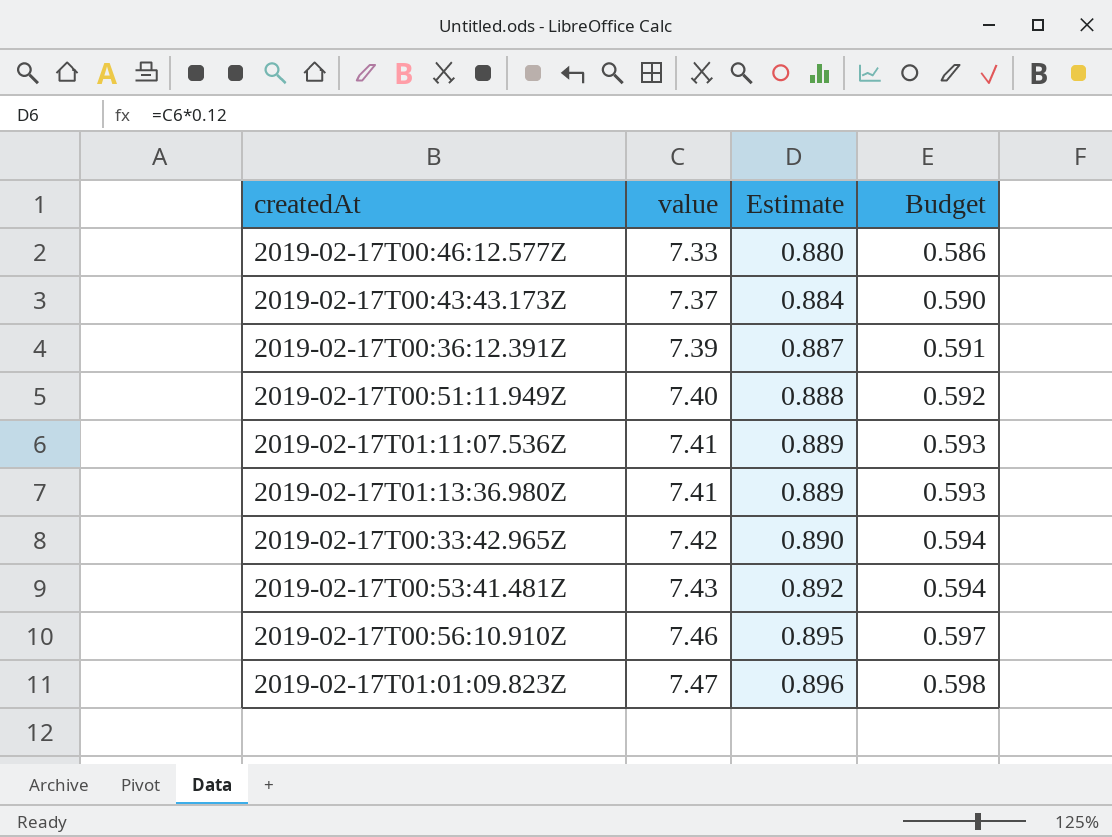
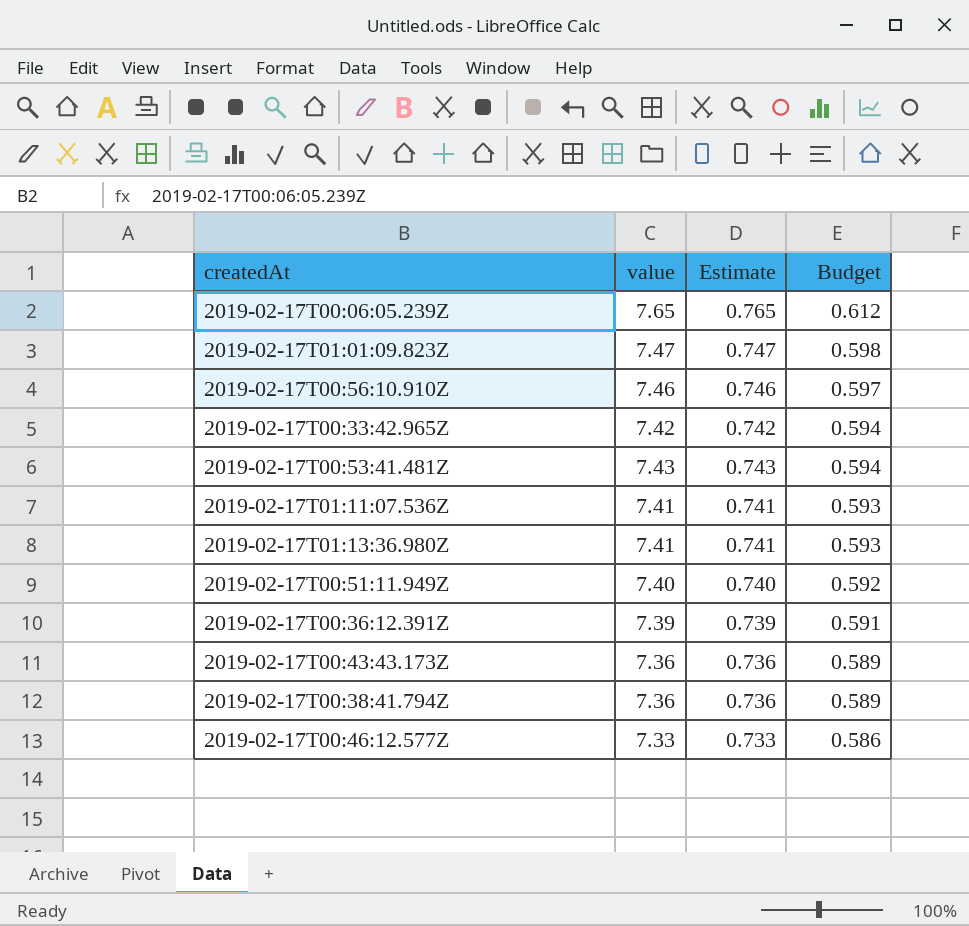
row order: value ascending -> Budget descending
column Estimate | formula: [value] * 0.12 -> [value] * 0.1
row 2019-02-17T00:06:05.239Z: none -> 7.65 | 0.765 | 0.612
2019-02-17T00:43:43.173Z | value: 7.37 -> 7.36
2019-02-17T00:43:43.173Z | Budget: 0.590 -> 0.589
row 2019-02-17T00:38:41.794Z: none -> 7.36 | 0.736 | 0.589

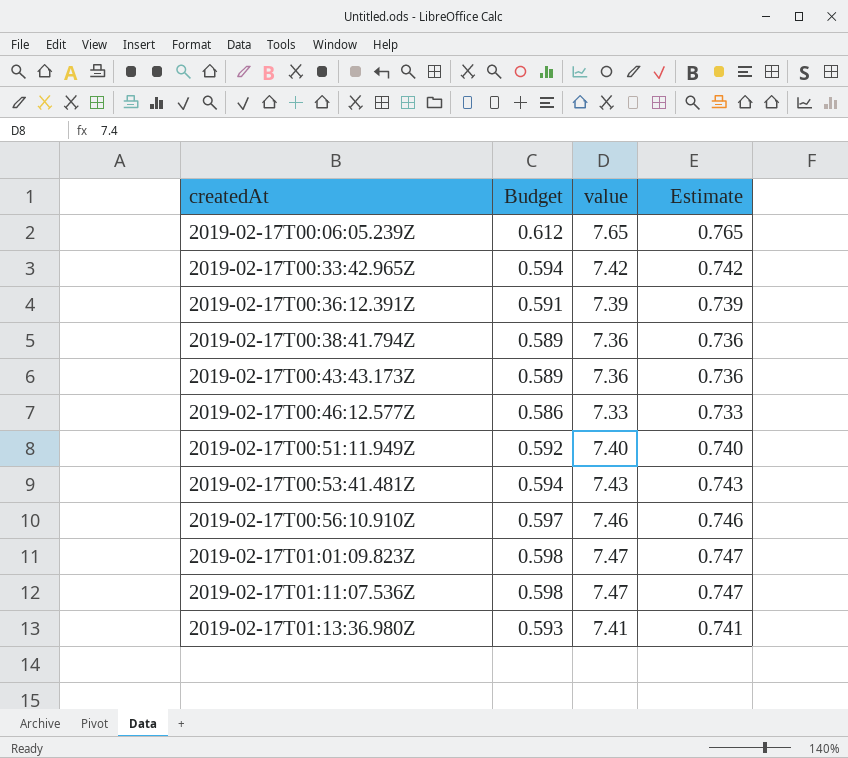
row order: Budget descending -> createdAt ascending
column Budget | position: 4 -> 2
2019-02-17T01:11:07.536Z | Budget: 0.593 -> 0.598
2019-02-17T01:11:07.536Z | value: 7.41 -> 7.47
2019-02-17T01:11:07.536Z | Estimate: 0.741 -> 0.747

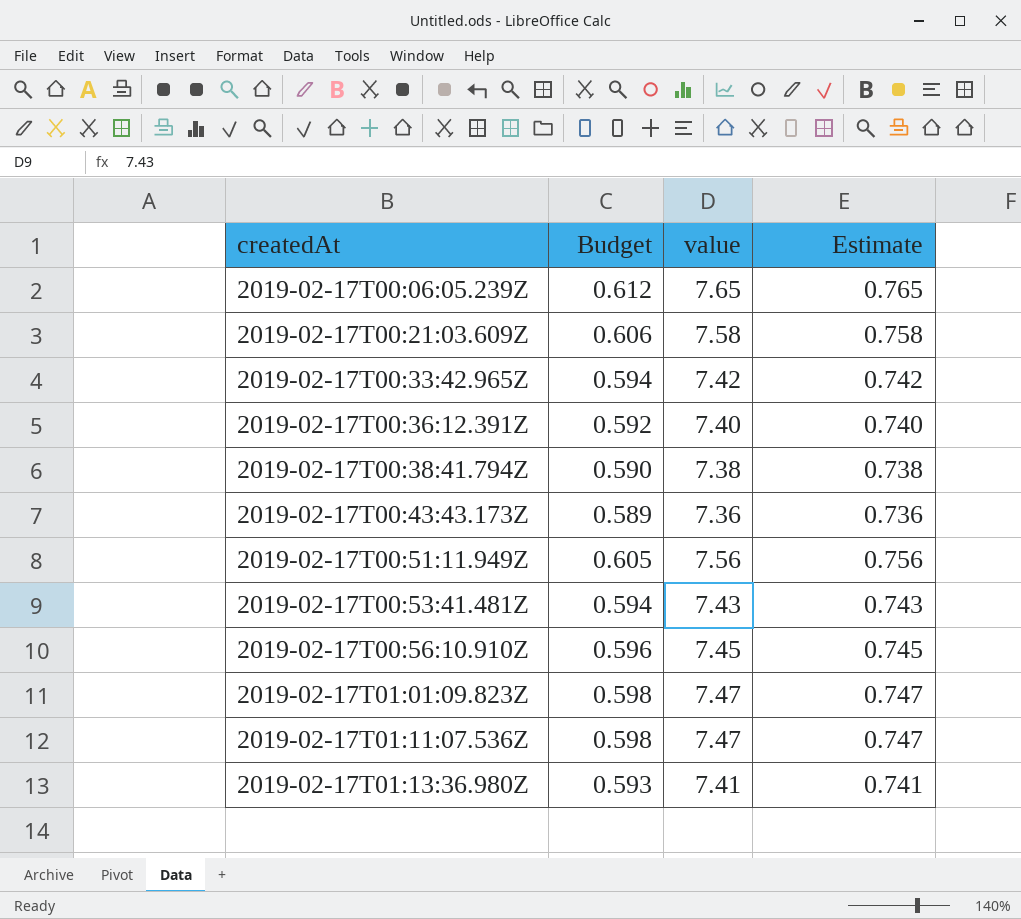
row 2019-02-17T00:46:12.577Z: 0.586 | 7.33 | 0.733 -> none
row 2019-02-17T00:21:03.609Z: none -> 0.606 | 7.58 | 0.758
2019-02-17T00:36:12.391Z | Budget: 0.591 -> 0.592
2019-02-17T00:36:12.391Z | value: 7.39 -> 7.40
2019-02-17T00:36:12.391Z | Estimate: 0.739 -> 0.740
2019-02-17T00:38:41.794Z | Budget: 0.589 -> 0.590
2019-02-17T00:38:41.794Z | value: 7.36 -> 7.38
2019-02-17T00:38:41.794Z | Estimate: 0.736 -> 0.738
2019-02-17T00:51:11.949Z | Budget: 0.592 -> 0.605
2019-02-17T00:51:11.949Z | value: 7.40 -> 7.56
2019-02-17T00:51:11.949Z | Estimate: 0.740 -> 0.756
2019-02-17T00:56:10.910Z | Budget: 0.597 -> 0.596
2019-02-17T00:56:10.910Z | value: 7.46 -> 7.45
2019-02-17T00:56:10.910Z | Estimate: 0.746 -> 0.745

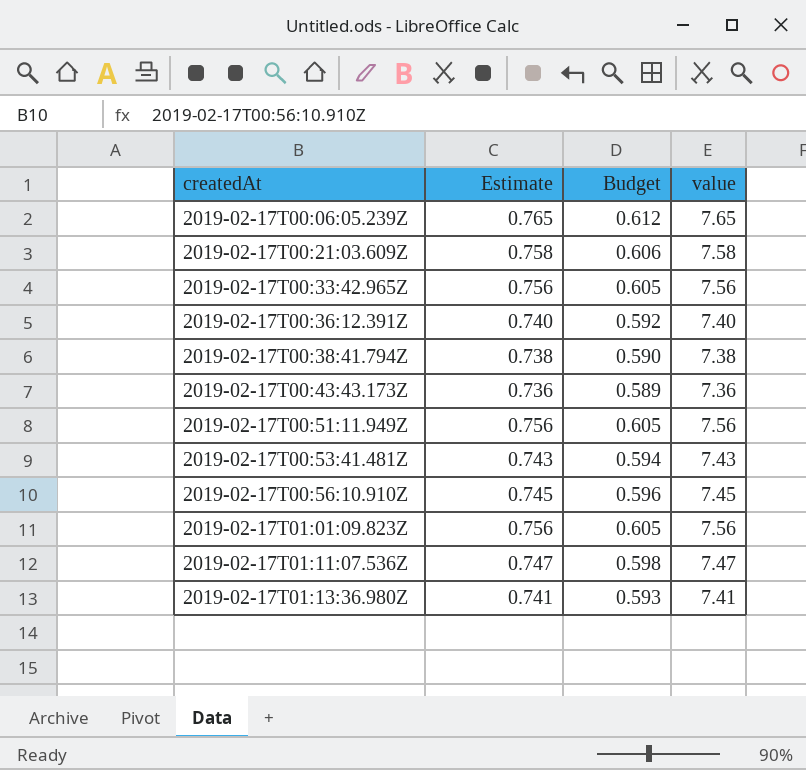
column Estimate | position: 4 -> 2
2019-02-17T00:33:42.965Z | Estimate: 0.742 -> 0.756
2019-02-17T00:33:42.965Z | Budget: 0.594 -> 0.605
2019-02-17T00:33:42.965Z | value: 7.42 -> 7.56
2019-02-17T01:01:09.823Z | Estimate: 0.747 -> 0.756
2019-02-17T01:01:09.823Z | Budget: 0.598 -> 0.605
2019-02-17T01:01:09.823Z | value: 7.47 -> 7.56

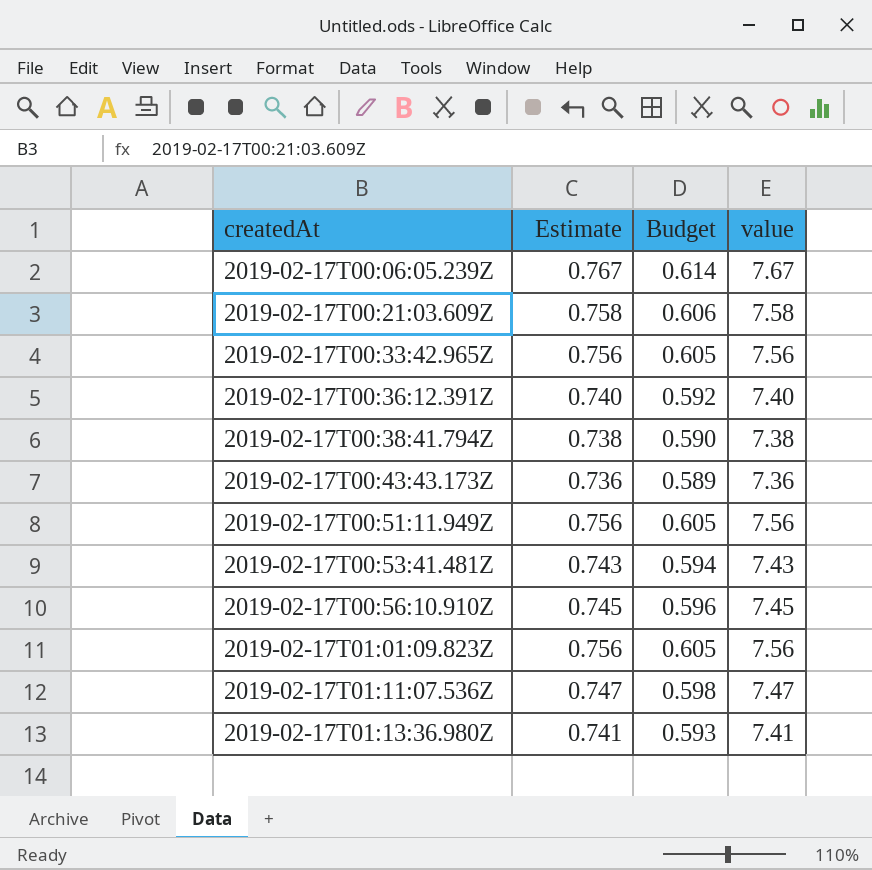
2019-02-17T00:06:05.239Z | Estimate: 0.765 -> 0.767
2019-02-17T00:06:05.239Z | Budget: 0.612 -> 0.614
2019-02-17T00:06:05.239Z | value: 7.65 -> 7.67

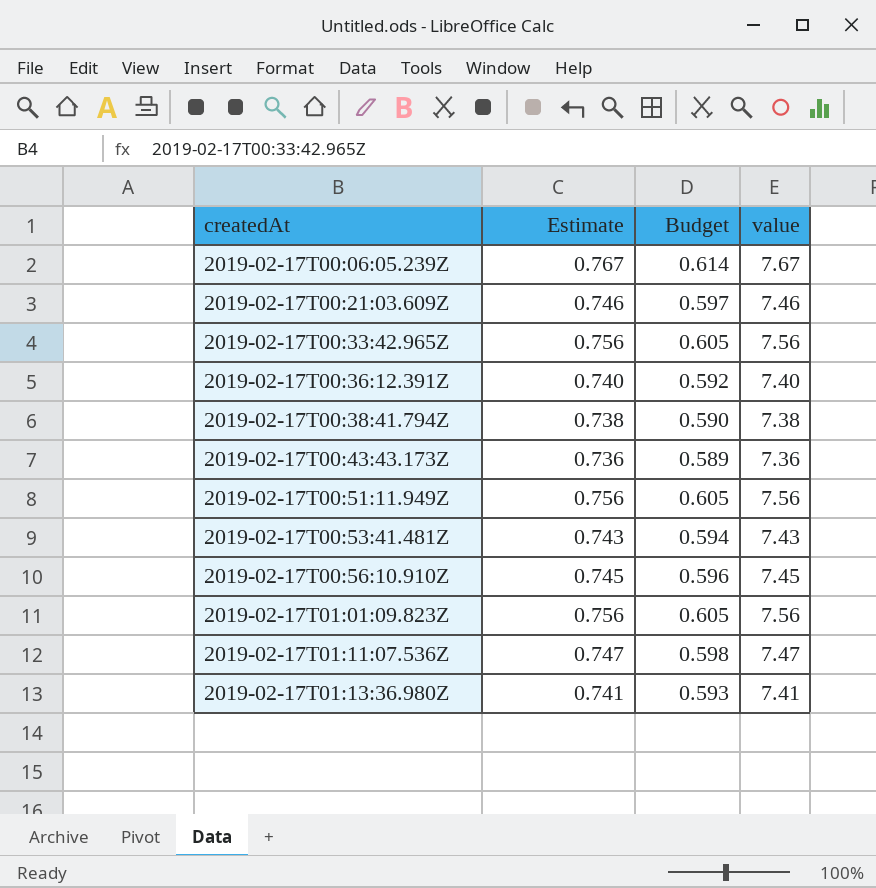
2019-02-17T00:21:03.609Z | Estimate: 0.758 -> 0.746
2019-02-17T00:21:03.609Z | Budget: 0.606 -> 0.597
2019-02-17T00:21:03.609Z | value: 7.58 -> 7.46

